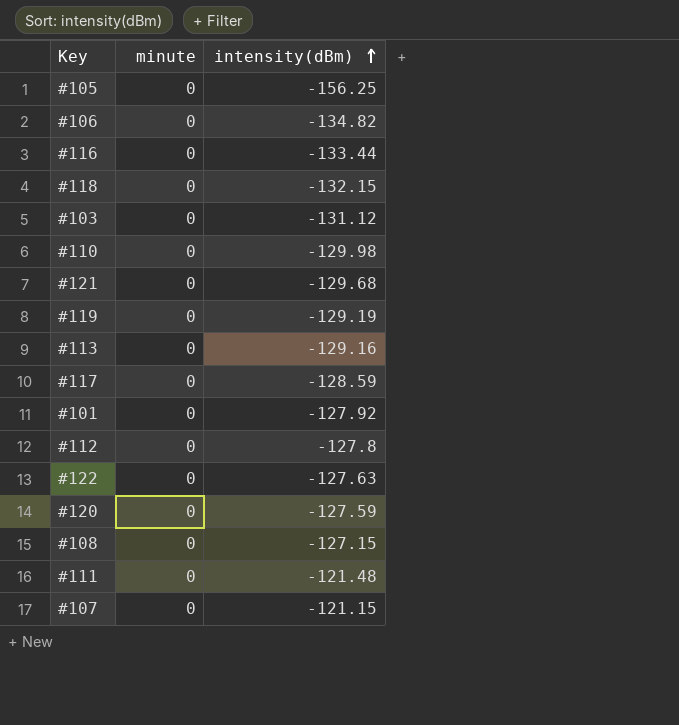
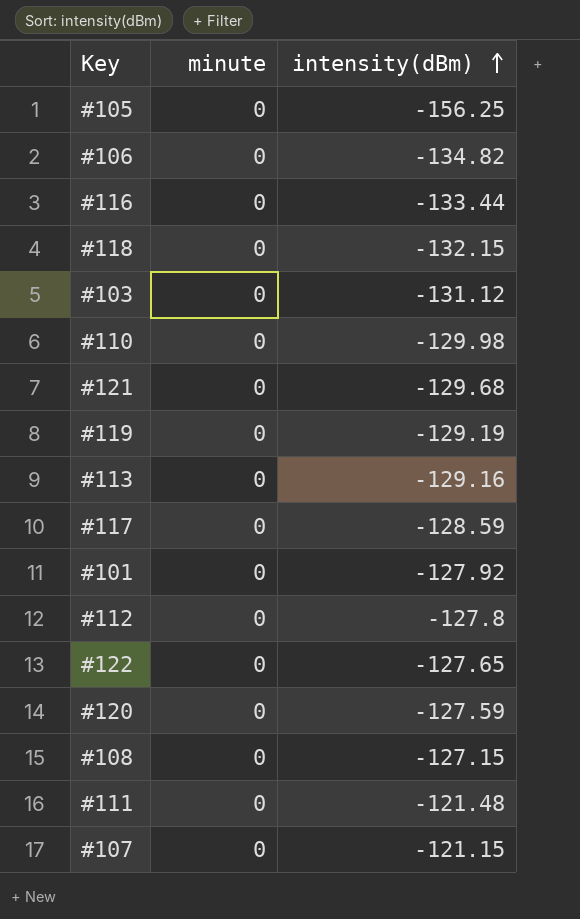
#122 | intensity(dBm): -127.63 -> -127.65

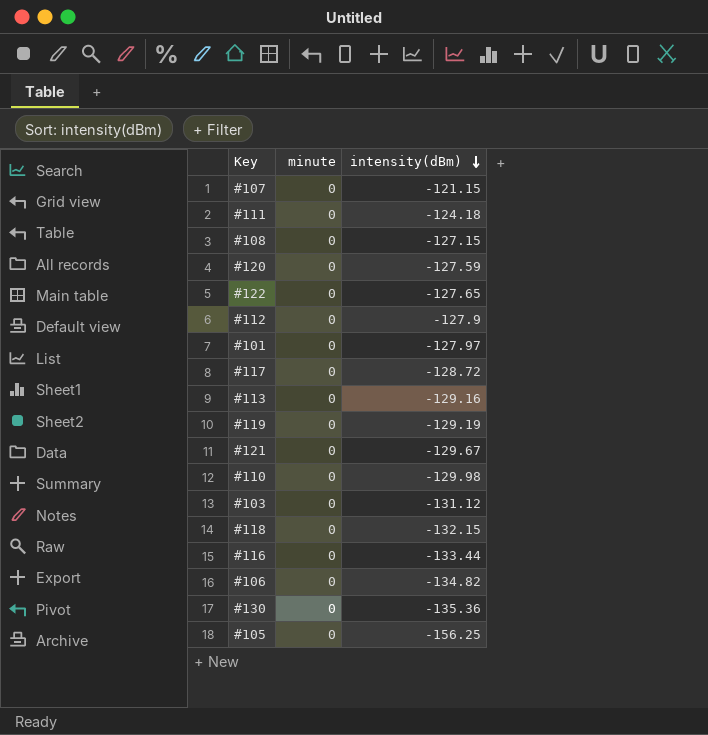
row order: intensity(dBm) ascending -> intensity(dBm) descending
#111 | intensity(dBm): -121.48 -> -124.18
#112 | intensity(dBm): -127.8 -> -127.9
#101 | intensity(dBm): -127.92 -> -127.97
#117 | intensity(dBm): -128.59 -> -128.72
#121 | intensity(dBm): -129.68 -> -129.67
row #130: none -> 0 | -135.36

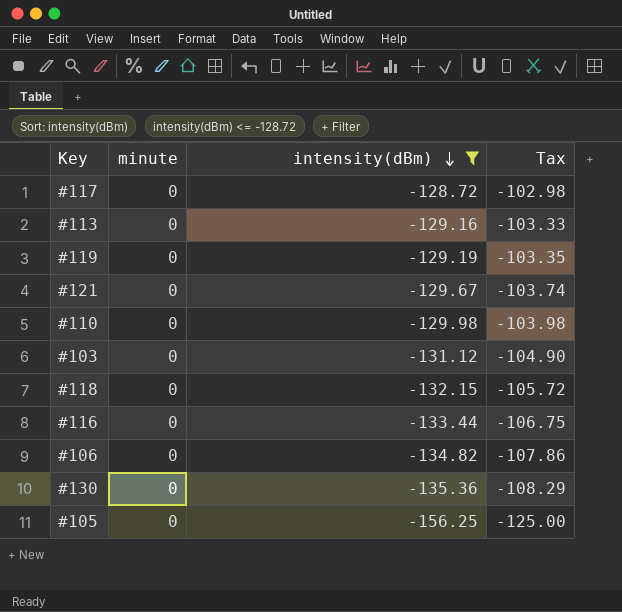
filter: none -> intensity(dBm) <= -128.72
column Tax | formula: none -> [intensity(dBm)] * 0.8

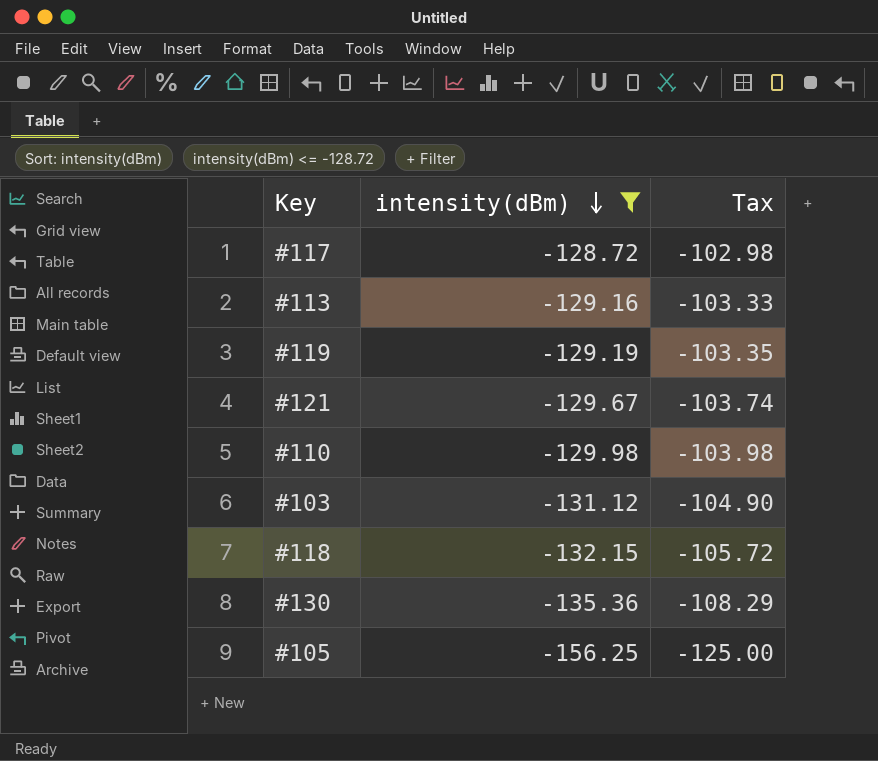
column minute | position: 2 -> none
row #116: 0 | -133.44 | -106.75 -> none
row #106: 0 | -134.82 | -107.86 -> none

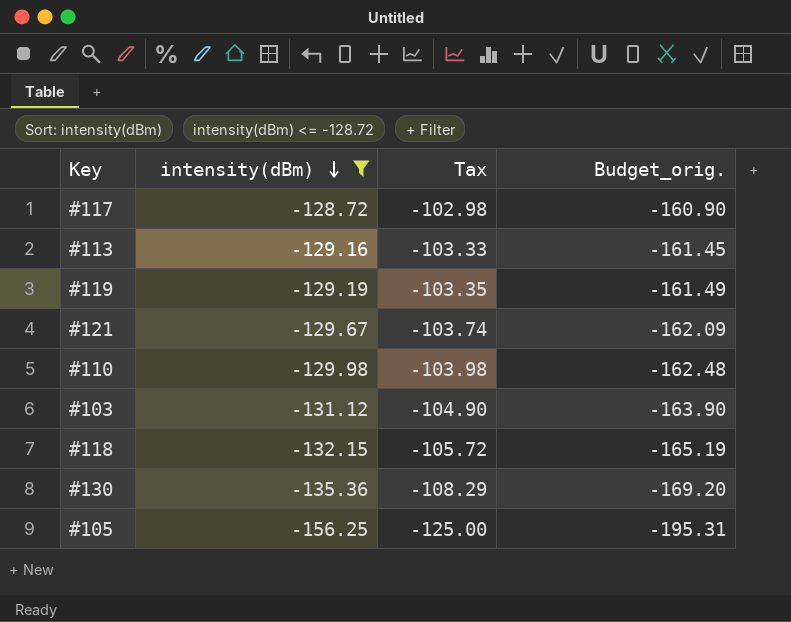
column Budget_orig. | formula: none -> [intensity(dBm)] * 1.25

